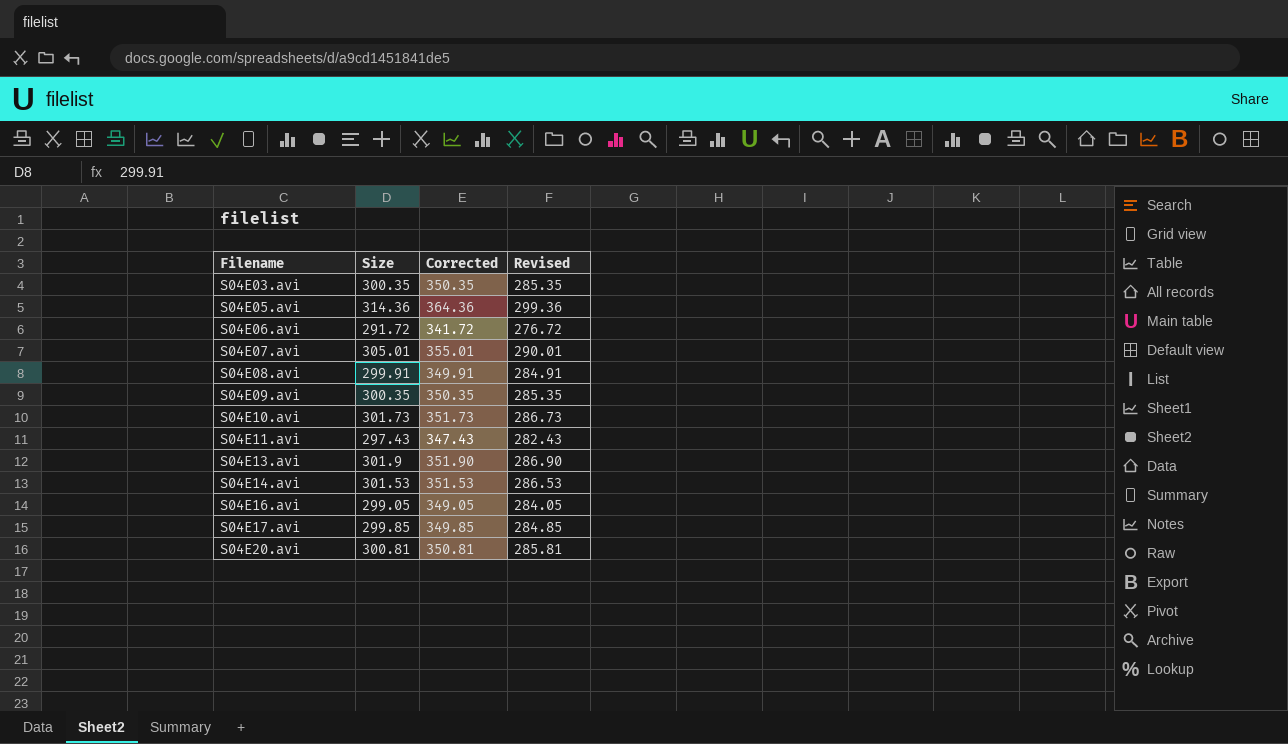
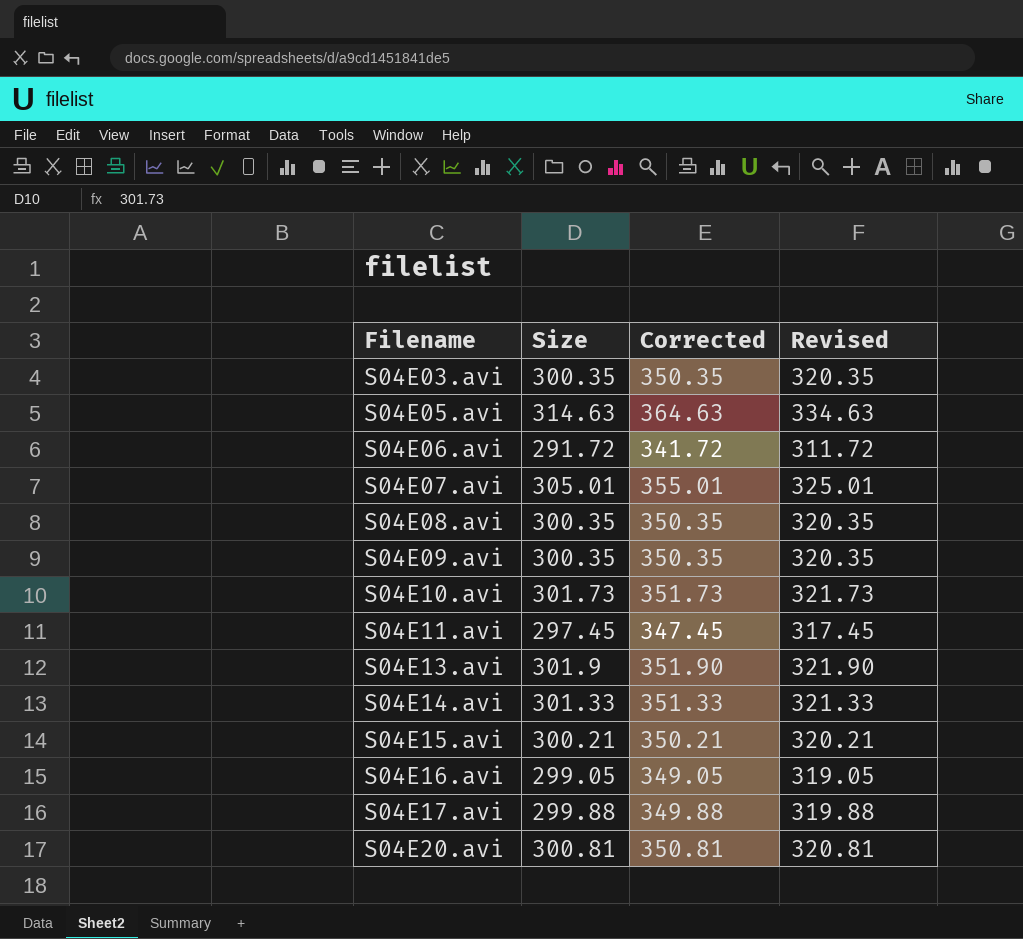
column Revised | formula: [Size] - 15 -> [Size] + 20
S04E05.avi | Size: 314.36 -> 314.63
S04E05.avi | Corrected: 364.36 -> 364.63
S04E08.avi | Size: 299.91 -> 300.35
S04E08.avi | Corrected: 349.91 -> 350.35
S04E11.avi | Size: 297.43 -> 297.45
S04E11.avi | Corrected: 347.43 -> 347.45
S04E14.avi | Size: 301.53 -> 301.33
S04E14.avi | Corrected: 351.53 -> 351.33
row S04E15.avi: none -> 300.21 | 350.21 | 320.21
S04E17.avi | Size: 299.85 -> 299.88
S04E17.avi | Corrected: 349.85 -> 349.88

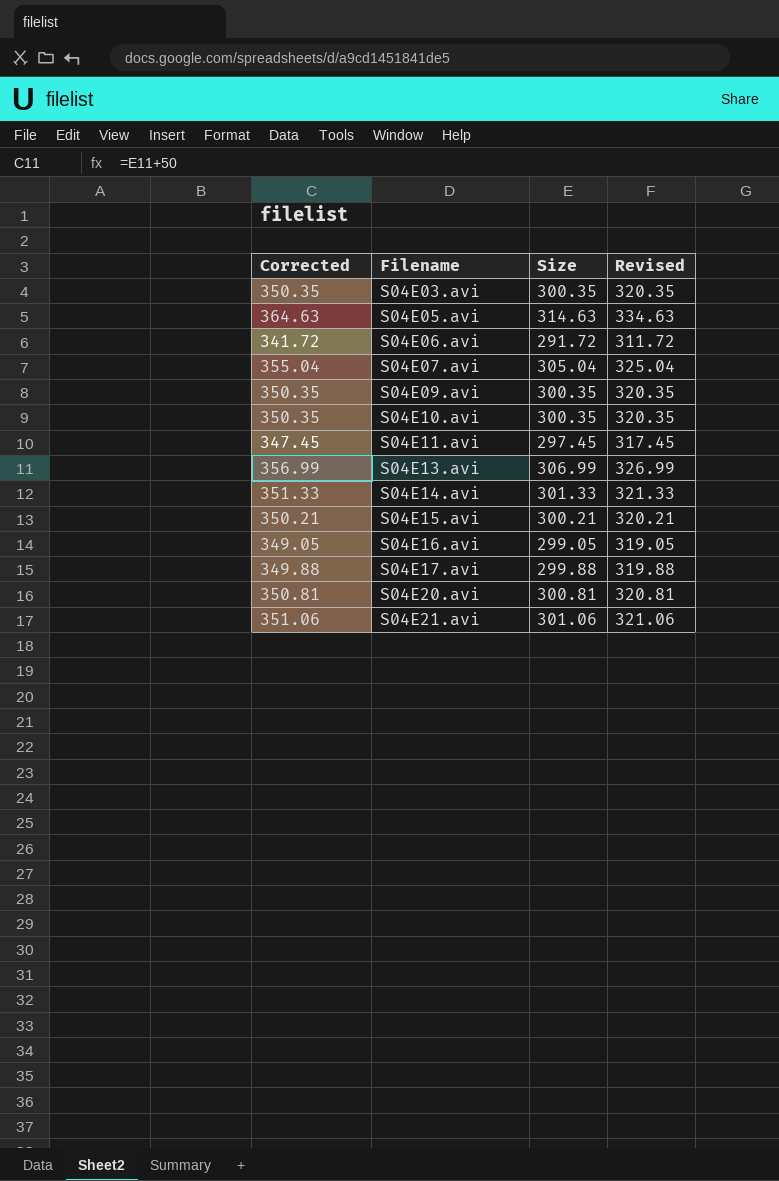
column Corrected | position: 3 -> 1
row S04E08.avi: 300.35 | 350.35 | 320.35 -> none
S04E07.avi | Corrected: 355.01 -> 355.04
S04E07.avi | Size: 305.01 -> 305.04
S04E07.avi | Revised: 325.01 -> 325.04
S04E10.avi | Corrected: 351.73 -> 350.35
S04E10.avi | Size: 301.73 -> 300.35
S04E10.avi | Revised: 321.73 -> 320.35
S04E13.avi | Corrected: 351.90 -> 356.99
S04E13.avi | Size: 301.9 -> 306.99
S04E13.avi | Revised: 321.90 -> 326.99
row S04E21.avi: none -> 351.06 | 301.06 | 321.06

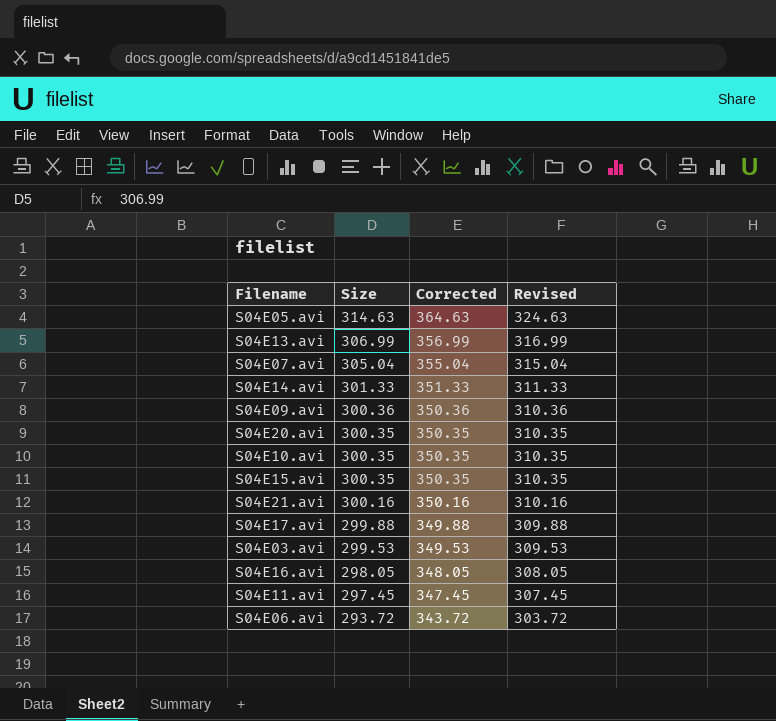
row order: Filename ascending -> Size descending
column Corrected | position: 1 -> 3
column Revised | formula: [Size] + 20 -> [Size] + 10
S04E09.avi | Size: 300.35 -> 300.36
S04E09.avi | Corrected: 350.35 -> 350.36
S04E20.avi | Size: 300.81 -> 300.35
S04E20.avi | Corrected: 350.81 -> 350.35
S04E15.avi | Size: 300.21 -> 300.35
S04E15.avi | Corrected: 350.21 -> 350.35
S04E21.avi | Size: 301.06 -> 300.16
S04E21.avi | Corrected: 351.06 -> 350.16
S04E03.avi | Size: 300.35 -> 299.53
S04E03.avi | Corrected: 350.35 -> 349.53
S04E16.avi | Size: 299.05 -> 298.05
S04E16.avi | Corrected: 349.05 -> 348.05
S04E06.avi | Size: 291.72 -> 293.72
S04E06.avi | Corrected: 341.72 -> 343.72

